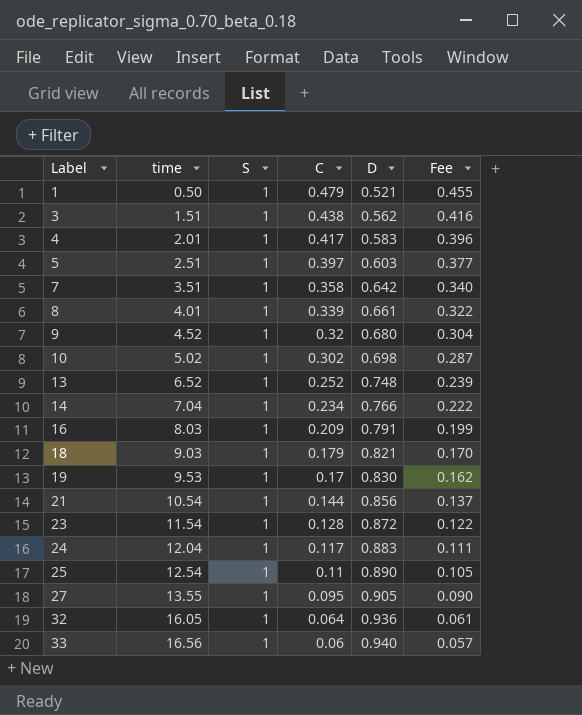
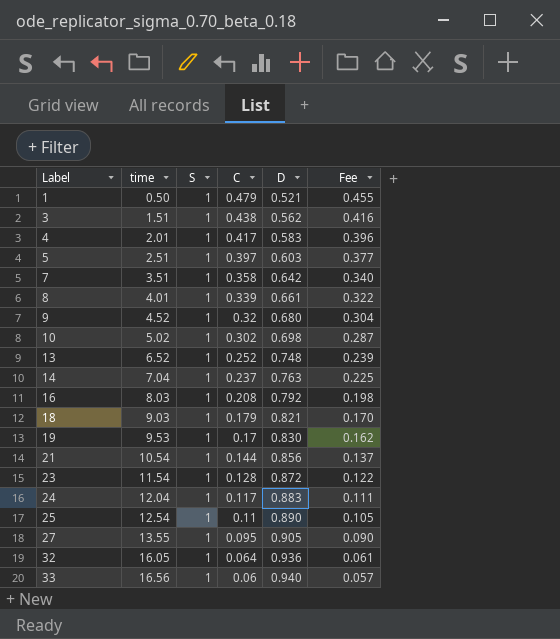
14 | C: 0.234 -> 0.237
14 | D: 0.766 -> 0.763
14 | Fee: 0.222 -> 0.225
16 | C: 0.209 -> 0.208
16 | D: 0.791 -> 0.792
16 | Fee: 0.199 -> 0.198

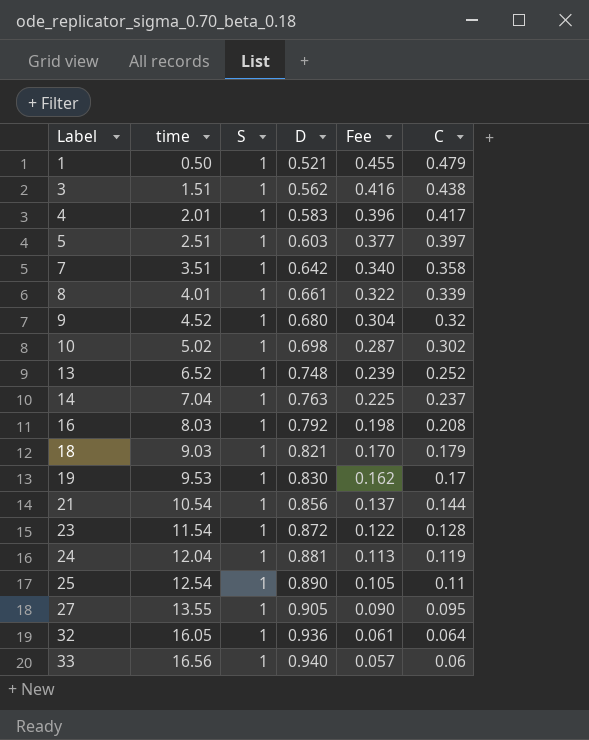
column C | position: 4 -> 6
24 | D: 0.883 -> 0.881
24 | Fee: 0.111 -> 0.113
24 | C: 0.117 -> 0.119

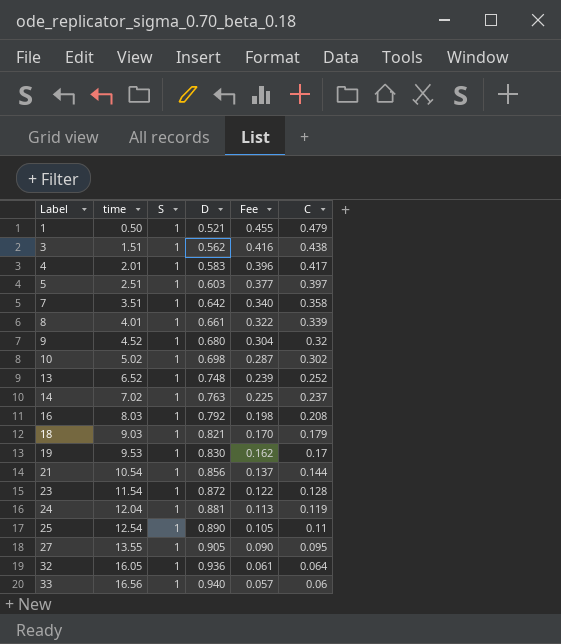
14 | time: 7.04 -> 7.02

